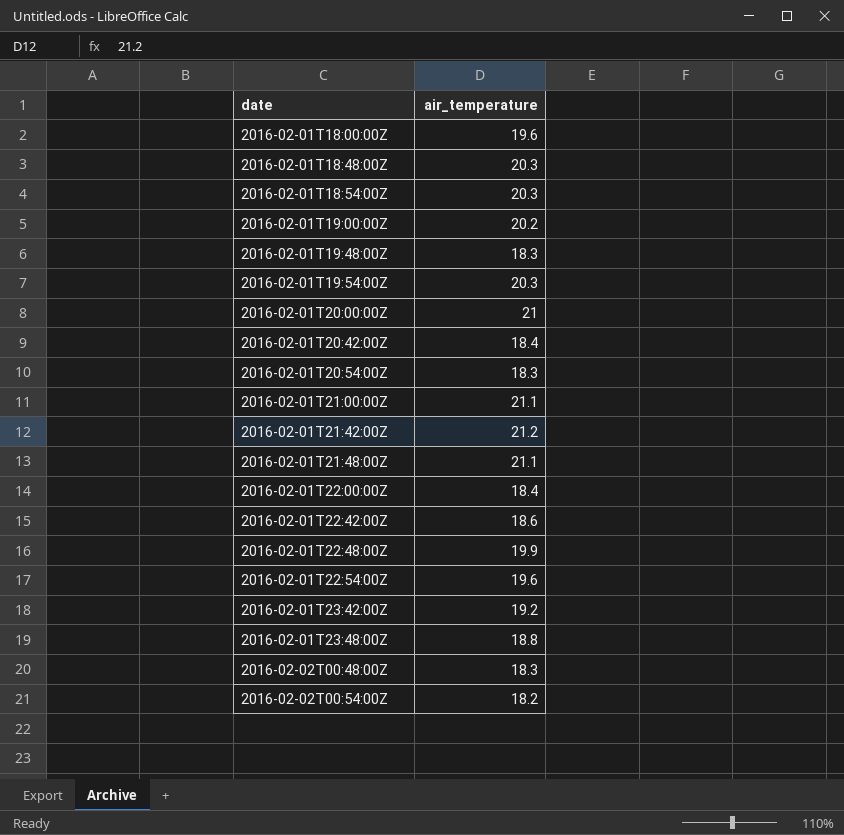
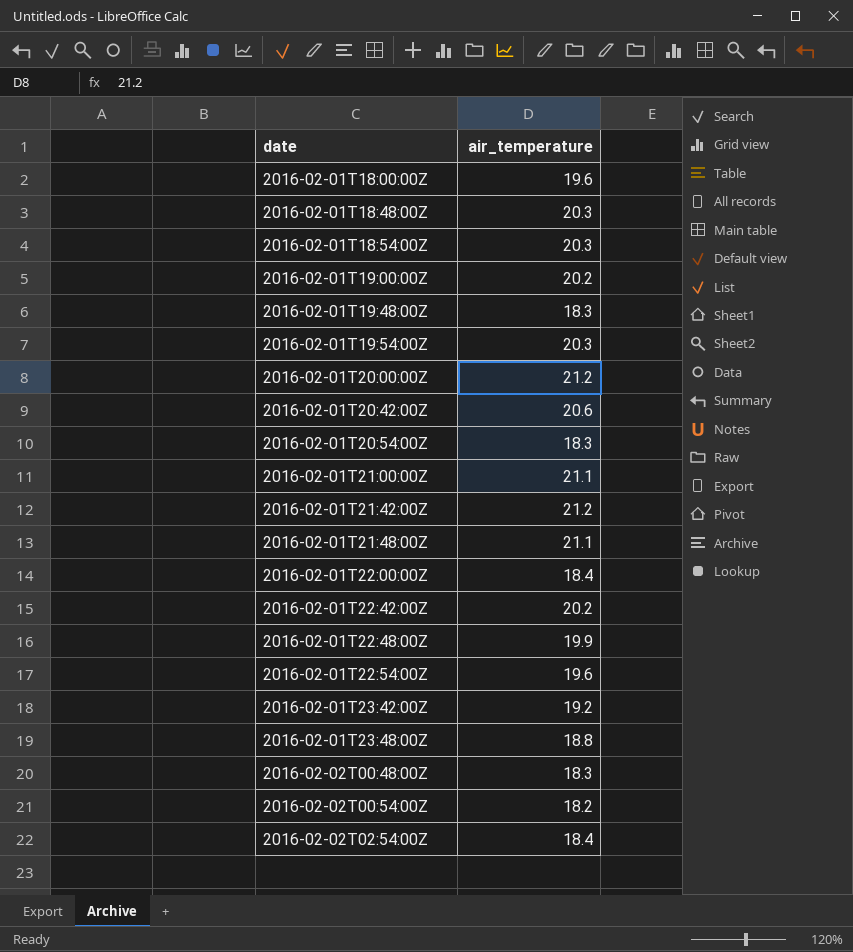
2016-02-01T20:00:00Z | air_temperature: 21 -> 21.2
2016-02-01T20:42:00Z | air_temperature: 18.4 -> 20.6
2016-02-01T22:42:00Z | air_temperature: 18.6 -> 20.2
row 2016-02-02T02:54:00Z: none -> 18.4

